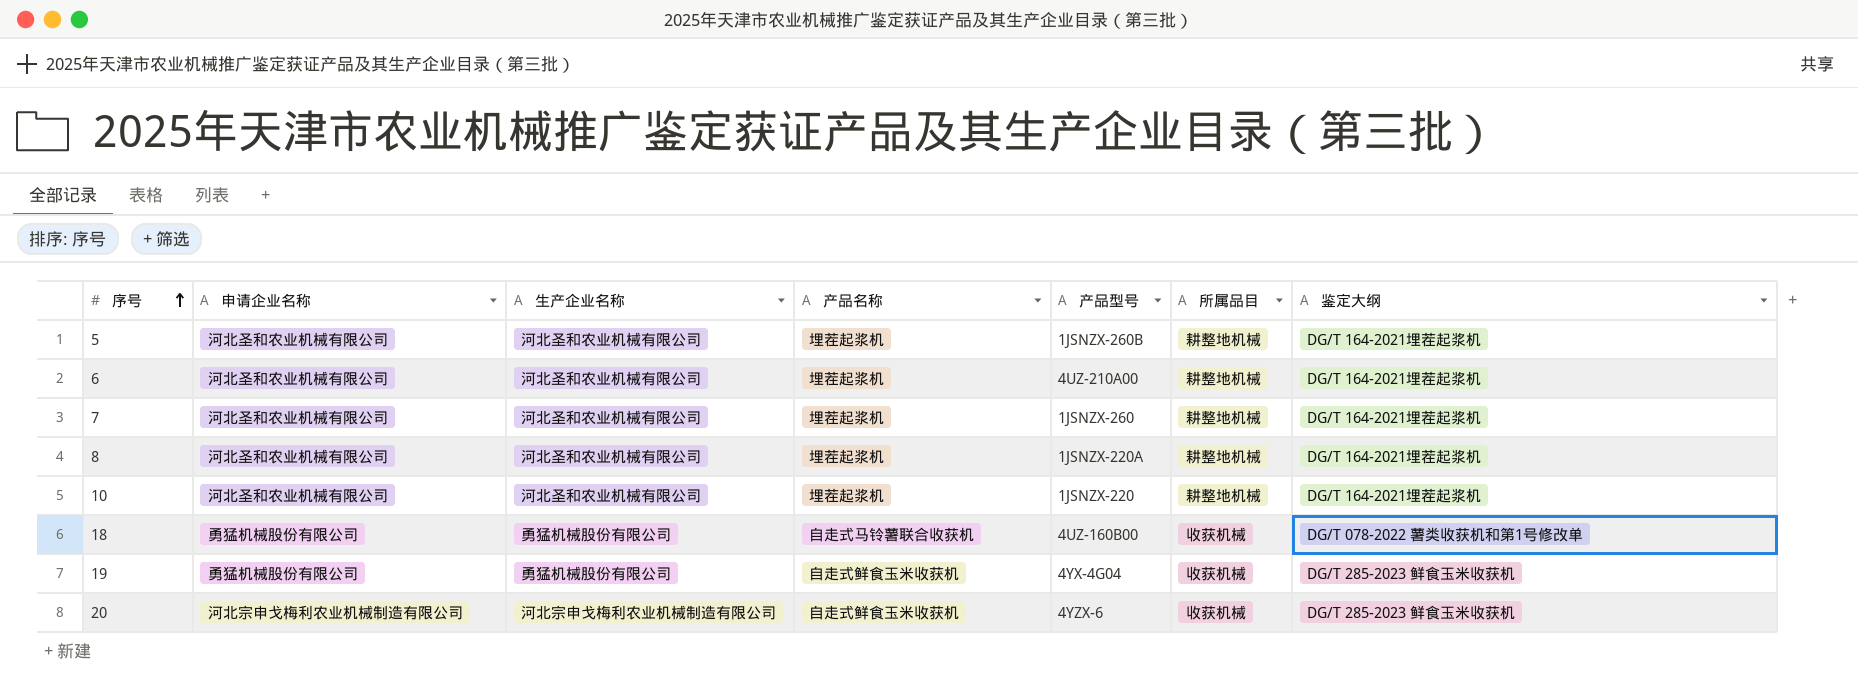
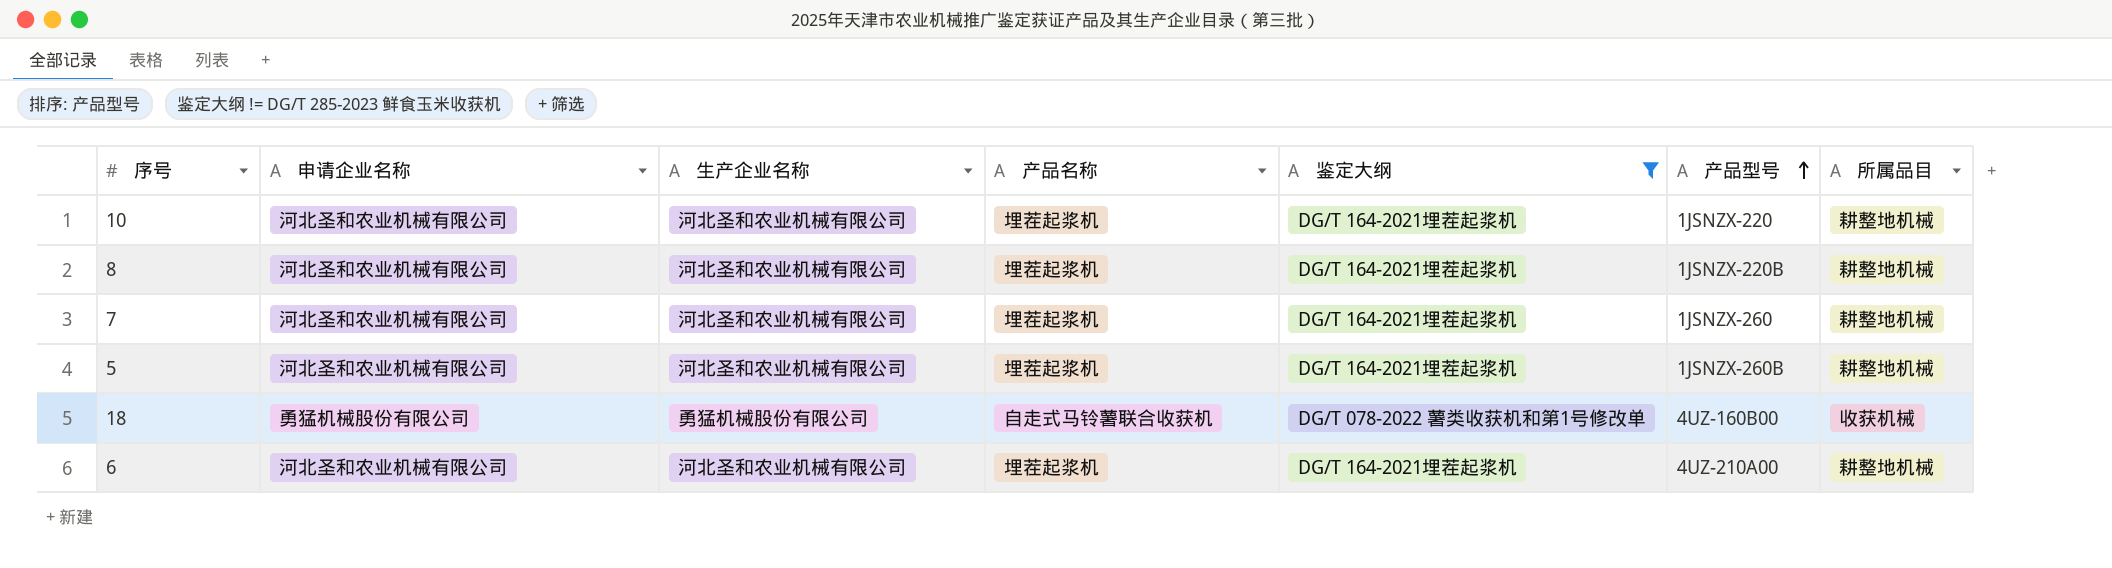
filter: none -> 鉴定大纲 != DG/T 285-2023 鲜食玉米收获机
row order: 序号 ascending -> 产品型号 ascending
column 鉴定大纲 | position: 7 -> 5
8 | 产品型号: 1JSNZX-220A -> 1JSNZX-220B

